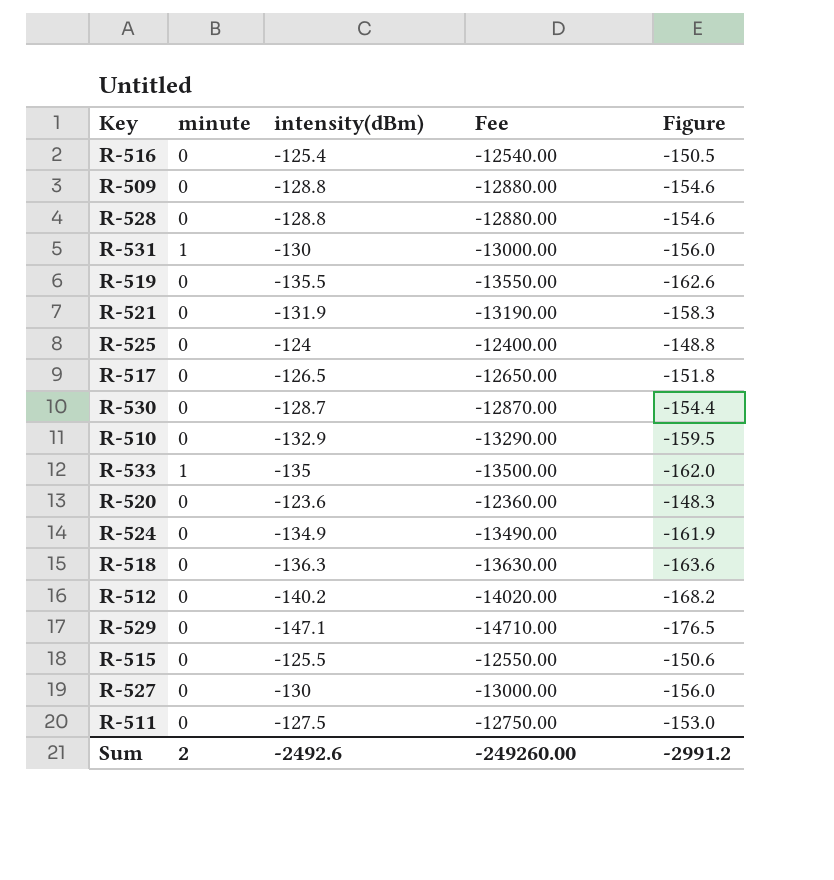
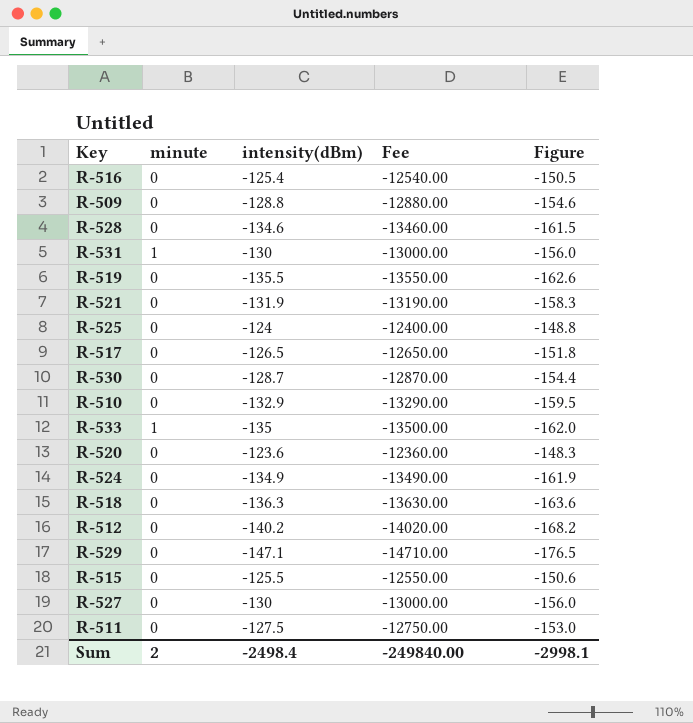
R-528 | intensity(dBm): -128.8 -> -134.6
R-528 | Fee: -12880.00 -> -13460.00
R-528 | Figure: -154.6 -> -161.5
Sum | intensity(dBm): -2492.6 -> -2498.4
Sum | Fee: -249260.00 -> -249840.00
Sum | Figure: -2991.2 -> -2998.1

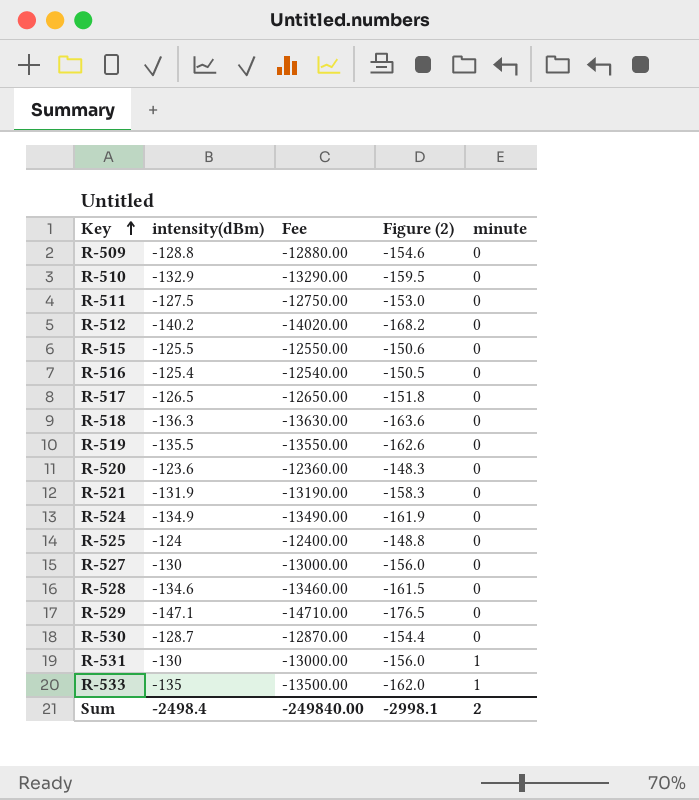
row order: none -> Key ascending
column name: Figure -> Figure (2)
column minute | position: 2 -> 5

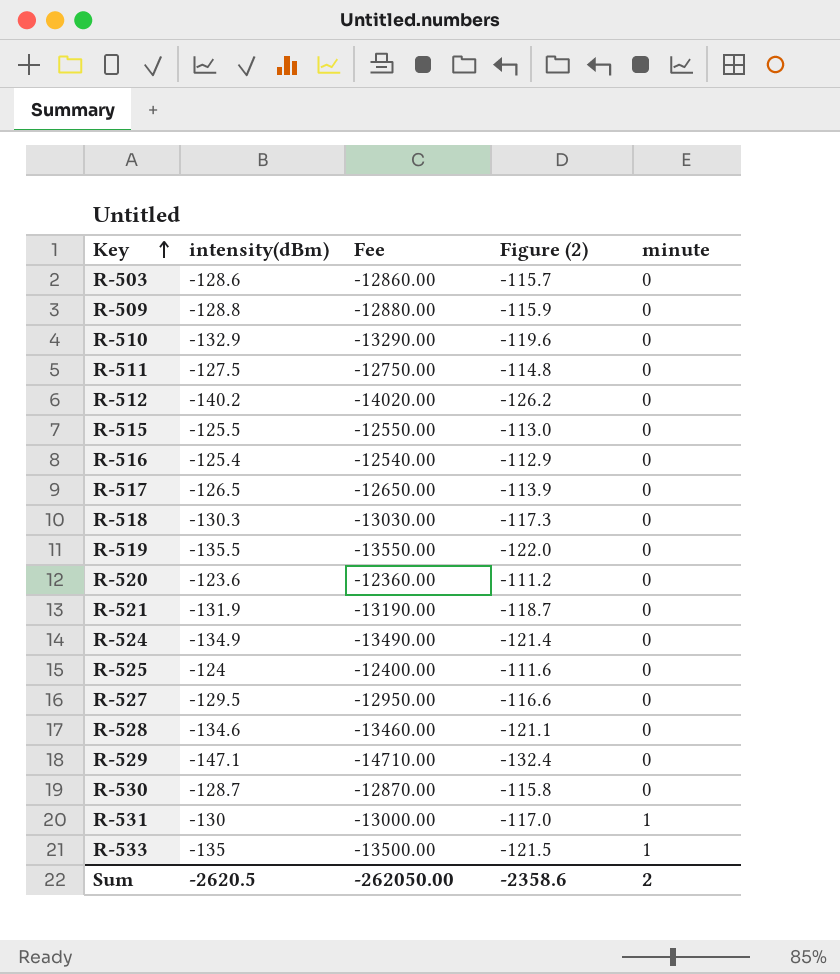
column Figure (2) | formula: [intensity(dBm)] * 1.2 -> [intensity(dBm)] * 0.9
row R-503: none -> -128.6 | -12860.00 | -115.7 | 0
R-518 | intensity(dBm): -136.3 -> -130.3
R-518 | Fee: -13630.00 -> -13030.00
R-527 | intensity(dBm): -130 -> -129.5
R-527 | Fee: -13000.00 -> -12950.00
Sum | intensity(dBm): -2498.4 -> -2620.5
Sum | Fee: -249840.00 -> -262050.00
Sum | Figure (2): -2998.1 -> -2358.6

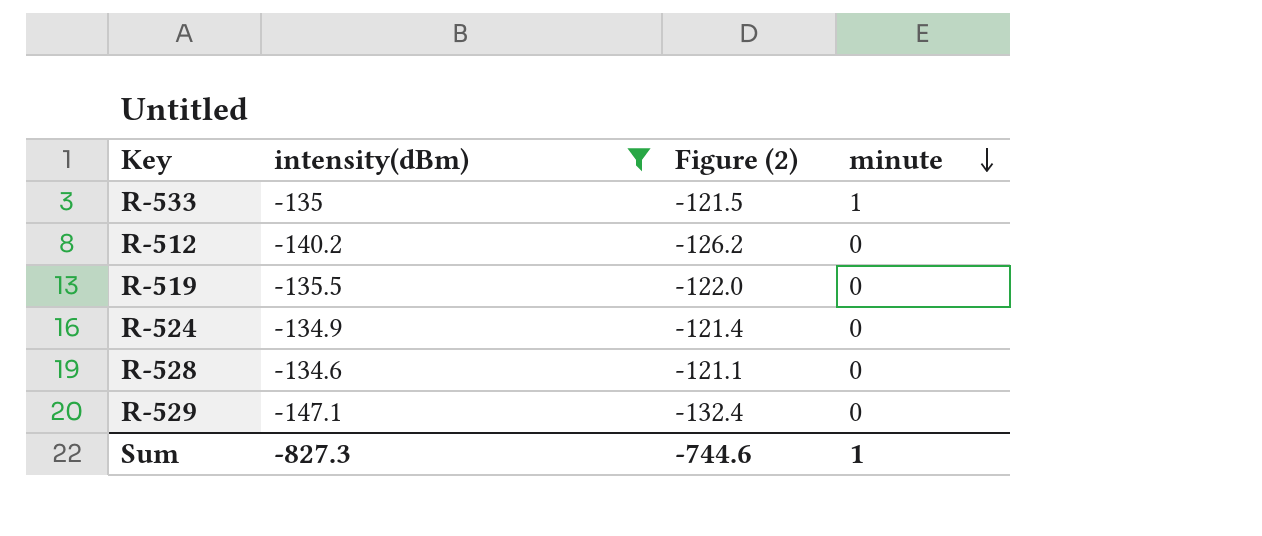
filter: none -> intensity(dBm) <= -134.6
row order: Key ascending -> minute descending
column Fee | formula: [intensity(dBm)] * 100 -> none
Sum | intensity(dBm): -2620.5 -> -827.3
Sum | Figure (2): -2358.6 -> -744.6
Sum | minute: 2 -> 1

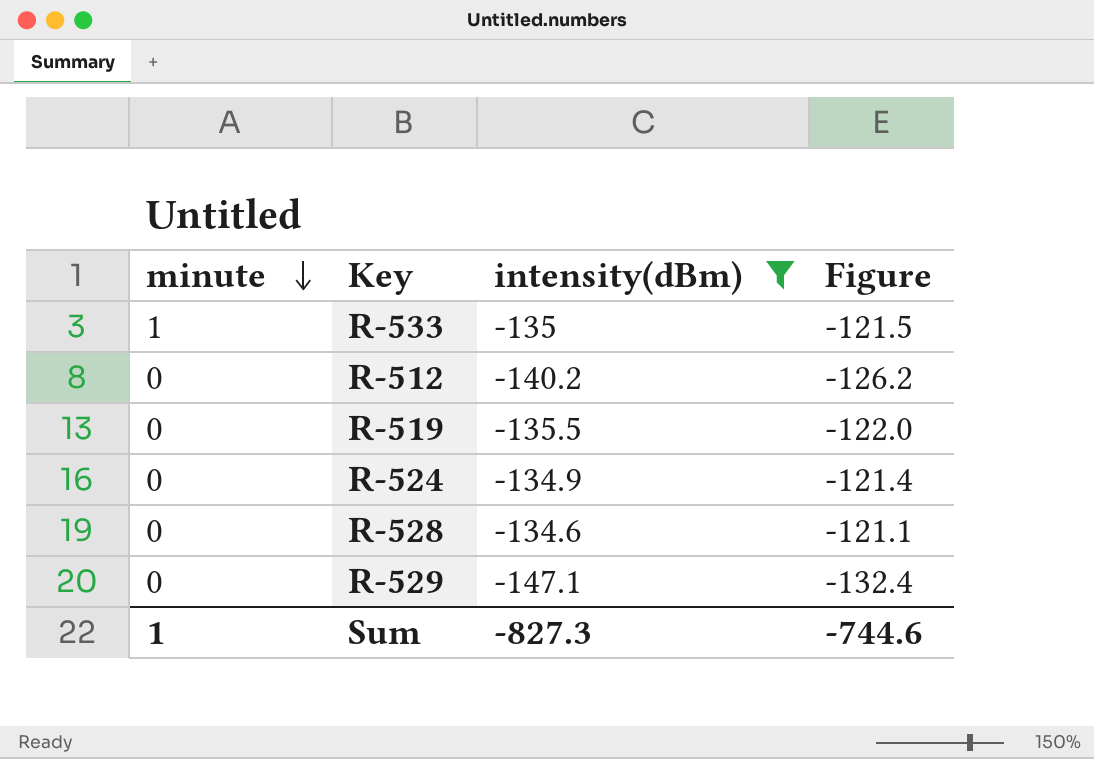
column minute | position: 4 -> 1
column name: Figure (2) -> Figure

